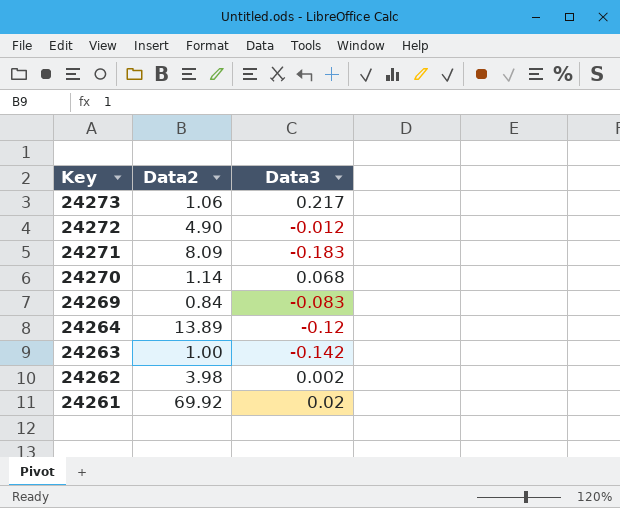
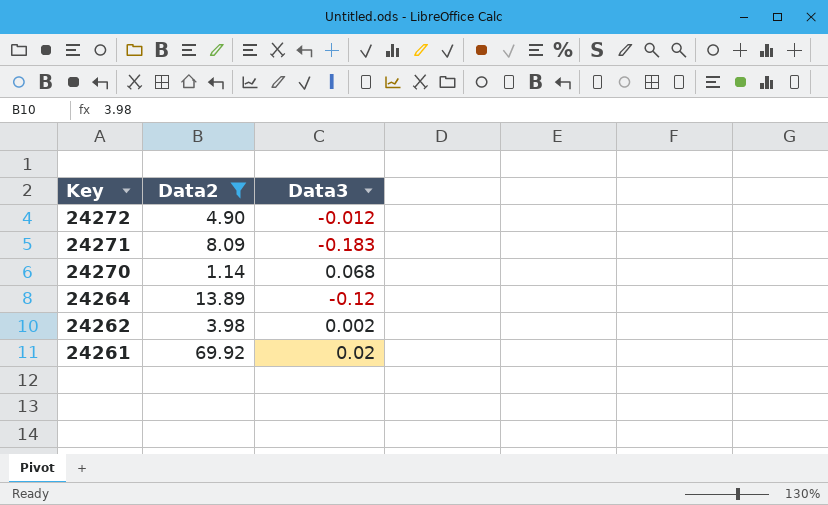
filter: none -> Data2 >= 1.14

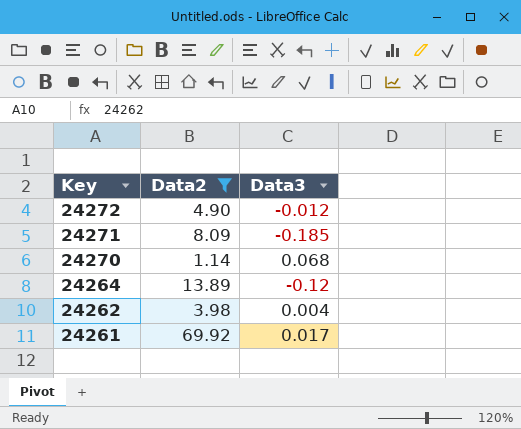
24271 | Data3: -0.183 -> -0.185
24262 | Data3: 0.002 -> 0.004
24261 | Data3: 0.02 -> 0.017

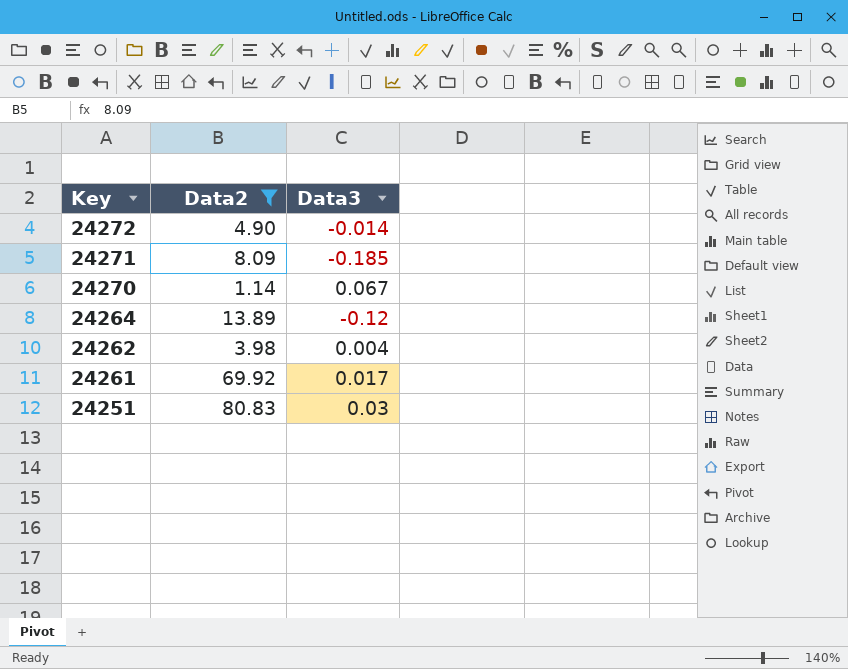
24272 | Data3: -0.012 -> -0.014
24270 | Data3: 0.068 -> 0.067
row 24251: none -> 80.83 | 0.03

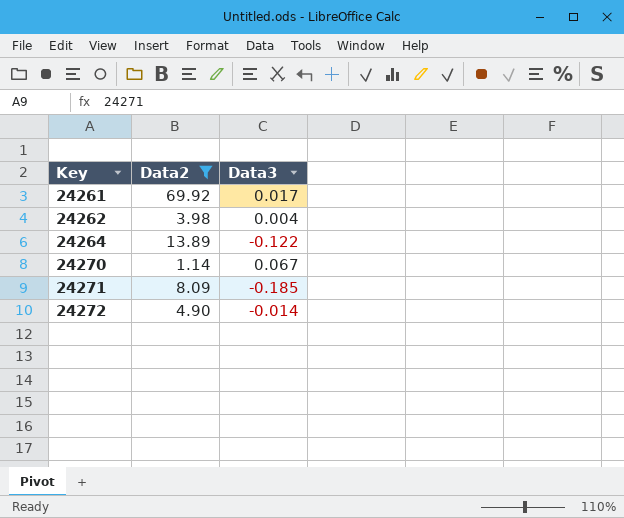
row order: Key descending -> Key ascending
row 24251: 80.83 | 0.03 -> none
24264 | Data3: -0.12 -> -0.122

